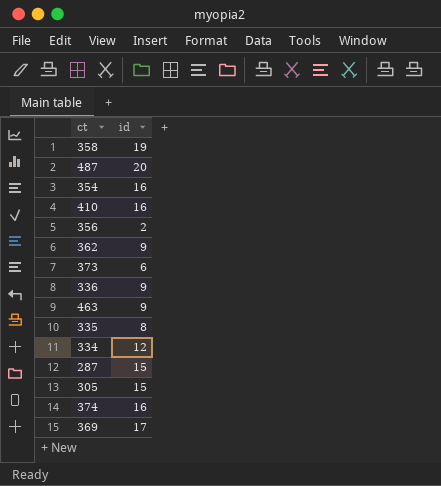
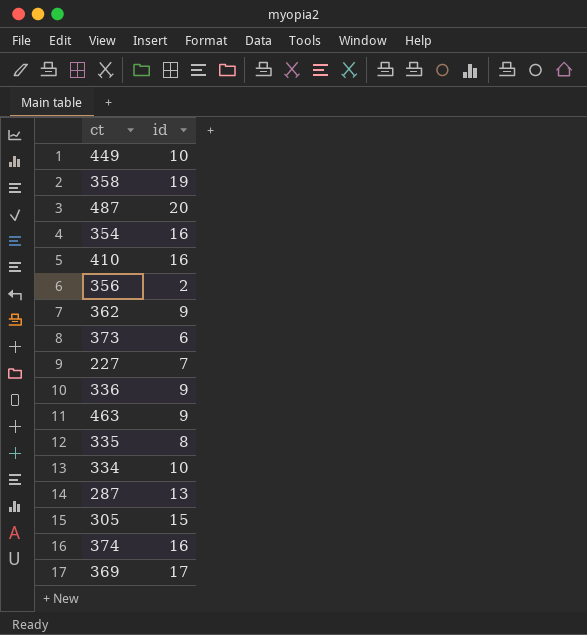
row 449: none -> 10
row 227: none -> 7
334 | id: 12 -> 10
287 | id: 15 -> 13

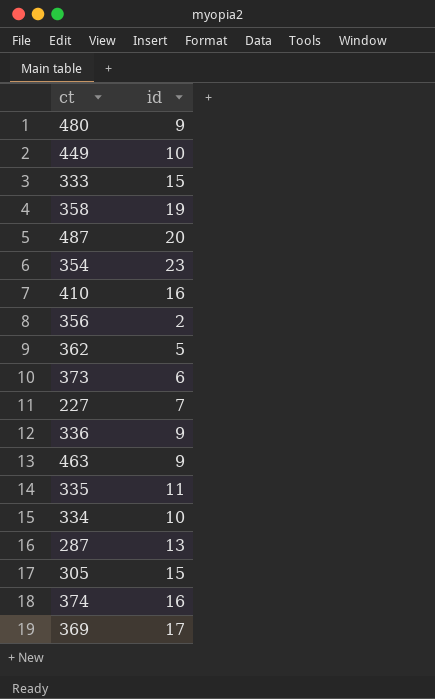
row 480: none -> 9
row 333: none -> 15
354 | id: 16 -> 23
362 | id: 9 -> 5
335 | id: 8 -> 11

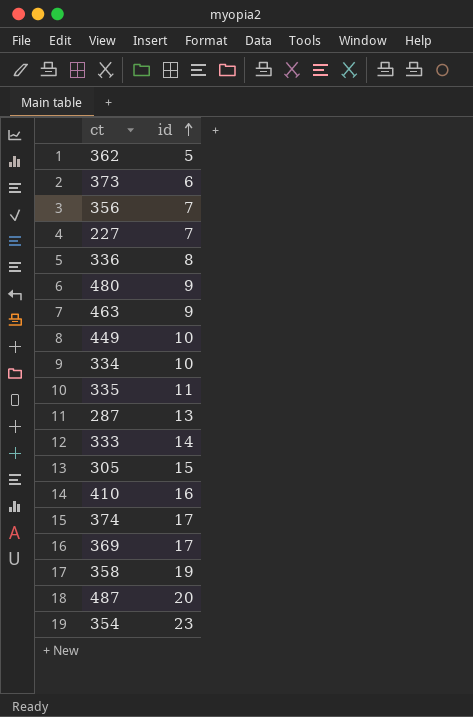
row order: none -> id ascending
356 | id: 2 -> 7
336 | id: 9 -> 8
333 | id: 15 -> 14
374 | id: 16 -> 17

